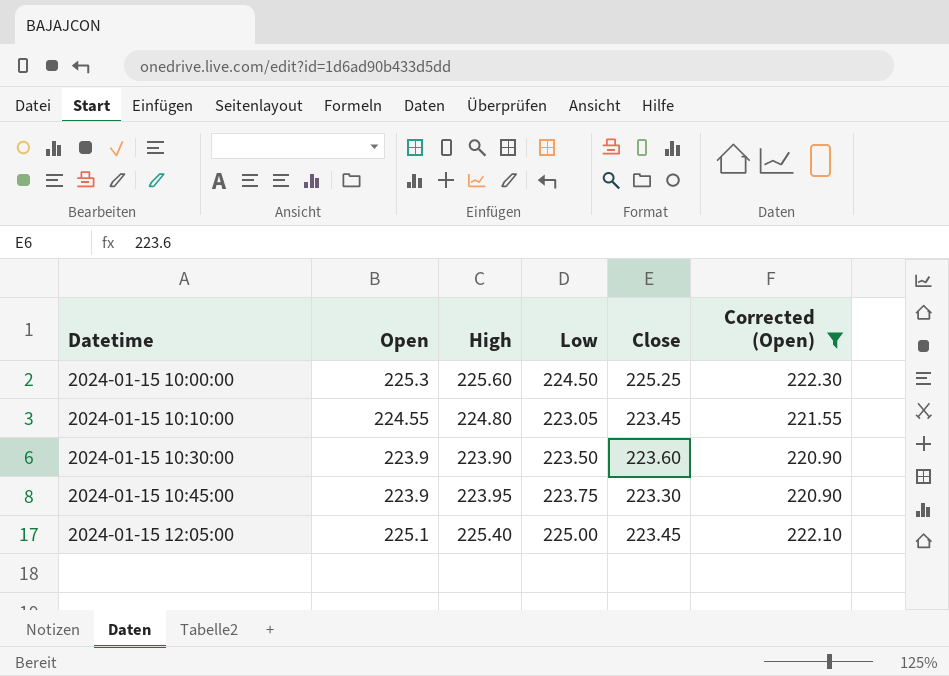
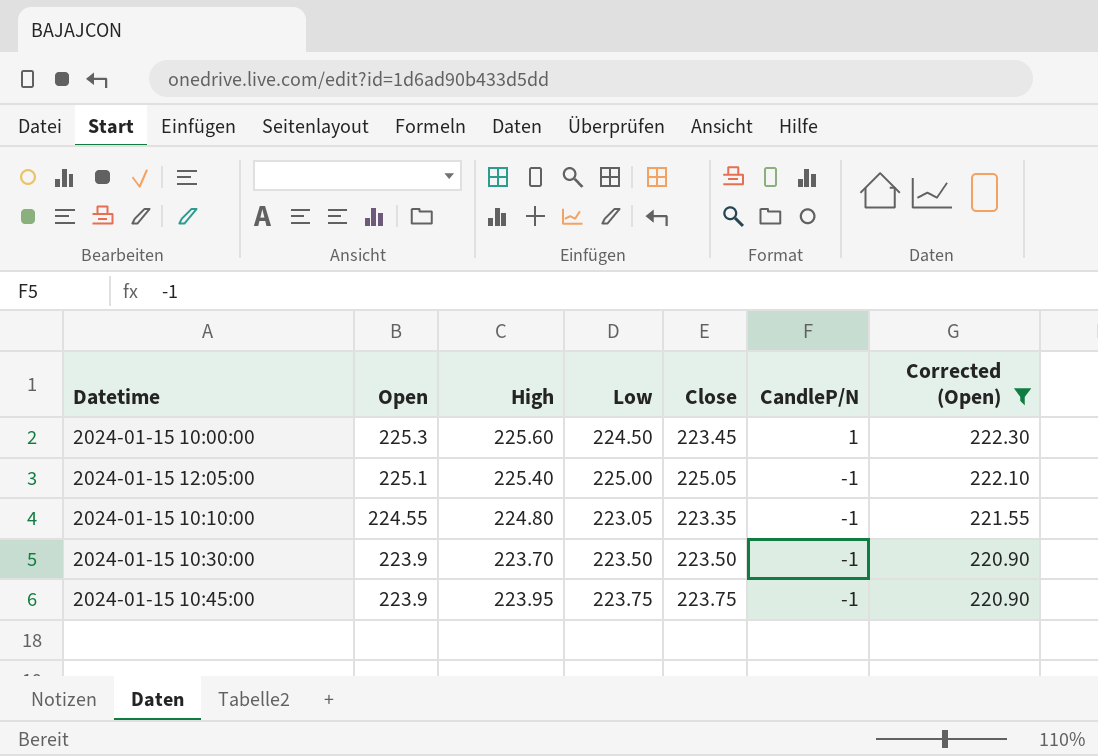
row order: Datetime ascending -> Open descending
column CandleP/N | position: none -> 6
2024-01-15 10:00:00 | Close: 225.25 -> 223.45
2024-01-15 12:05:00 | Close: 223.45 -> 225.05
2024-01-15 10:10:00 | Close: 223.45 -> 223.35
2024-01-15 10:30:00 | High: 223.90 -> 223.70
2024-01-15 10:30:00 | Close: 223.60 -> 223.50
2024-01-15 10:45:00 | Close: 223.30 -> 223.75

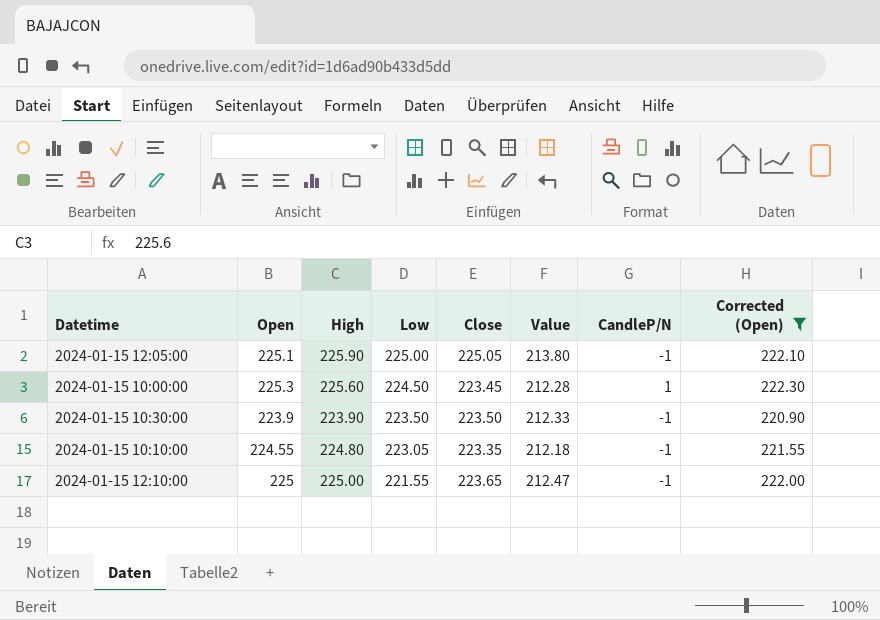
row order: Open descending -> Low descending
column Value | formula: none -> [Close] * 0.95
row 2024-01-15 10:45:00: 223.9 | 223.95 | 223.75 | 223.75 | -1 | 220.90 -> none
2024-01-15 12:05:00 | High: 225.40 -> 225.90
2024-01-15 10:30:00 | High: 223.70 -> 223.90
row 2024-01-15 12:10:00: none -> 225 | 225.00 | 221.55 | 223.65 | 212.47 | -1 | 222.00

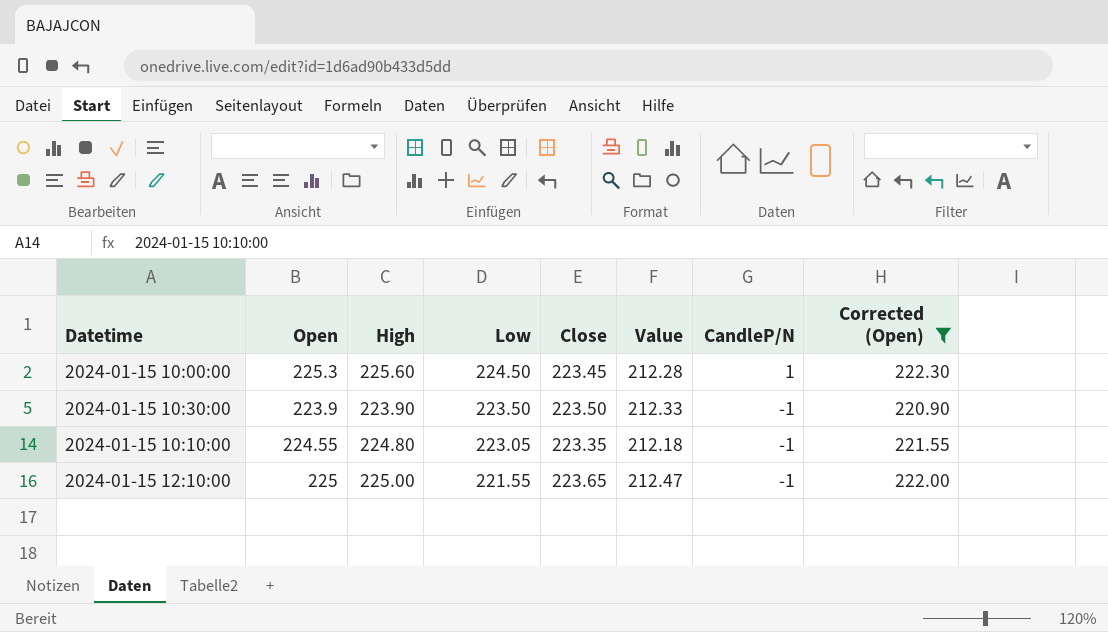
row 2024-01-15 12:05:00: 225.1 | 225.90 | 225.00 | 225.05 | 213.80 | -1 | 222.10 -> none

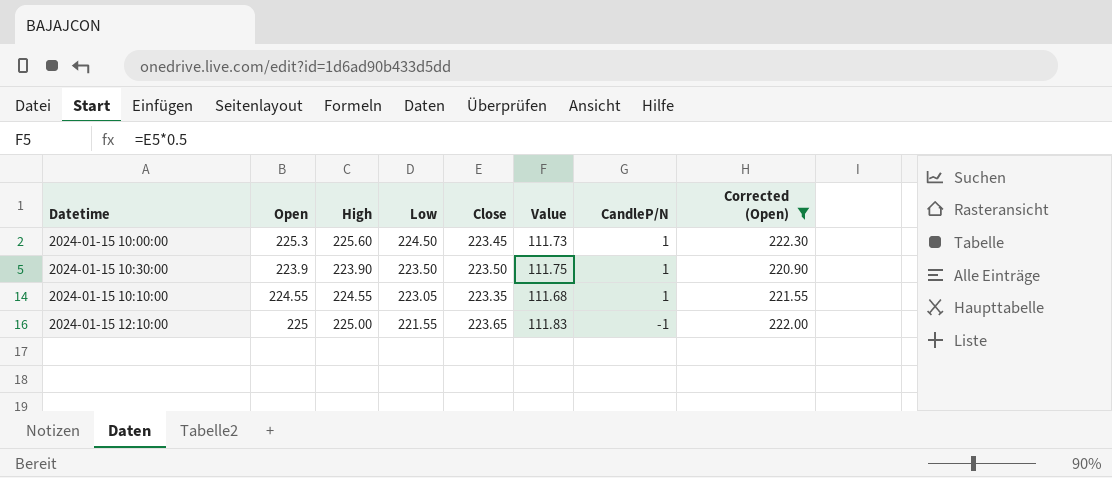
column Value | formula: [Close] * 0.95 -> [Close] * 0.5
2024-01-15 10:30:00 | CandleP/N: -1 -> 1
2024-01-15 10:10:00 | High: 224.80 -> 224.55
2024-01-15 10:10:00 | CandleP/N: -1 -> 1

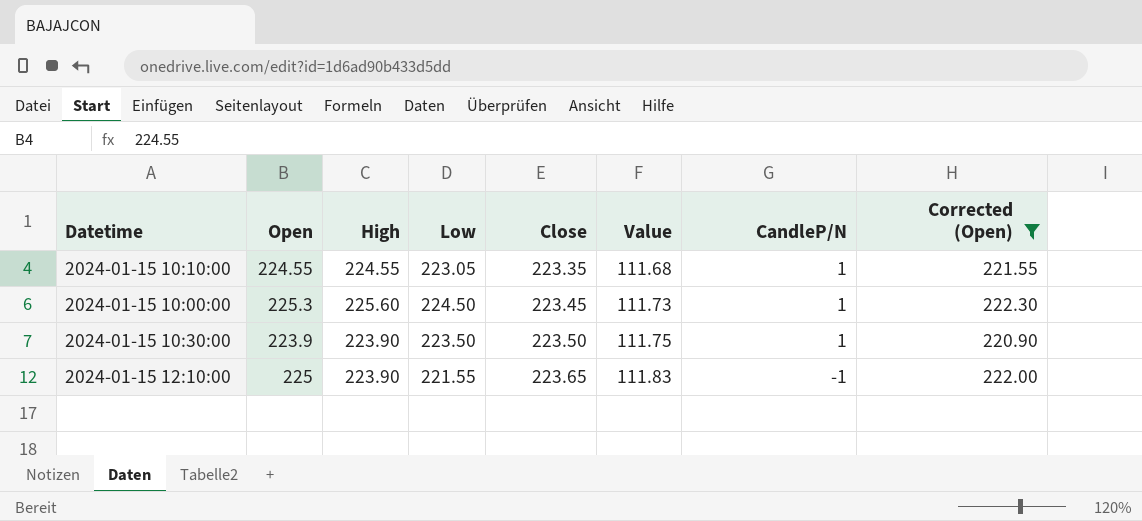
row order: Low descending -> Close ascending
2024-01-15 12:10:00 | High: 225.00 -> 223.90

